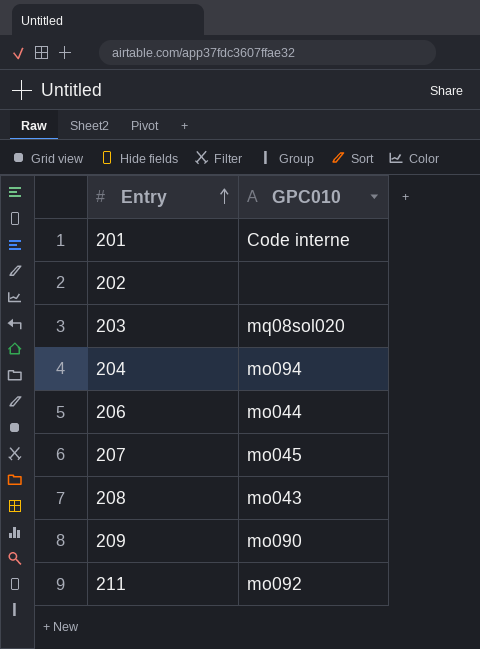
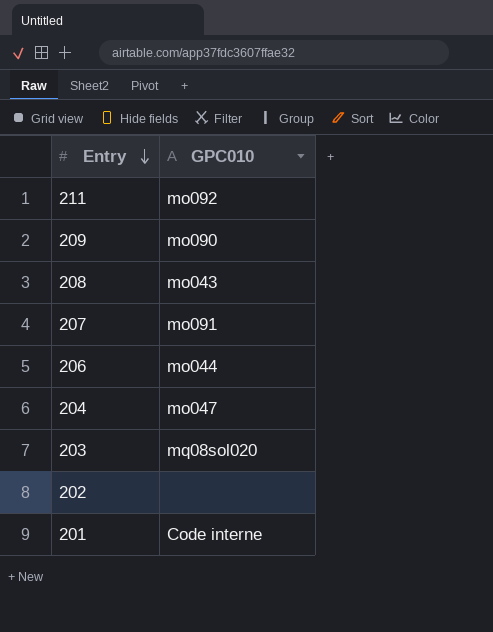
row order: Entry ascending -> Entry descending
207 | GPC010: mo045 -> mo091
204 | GPC010: mo094 -> mo047

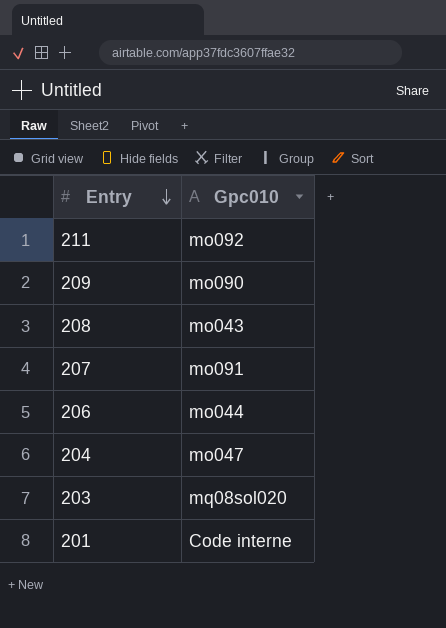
column name: GPC010 -> Gpc010
row 202: none -> none

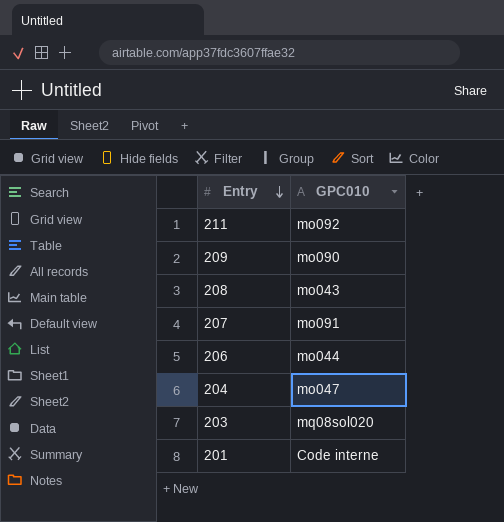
column name: Gpc010 -> GPC010

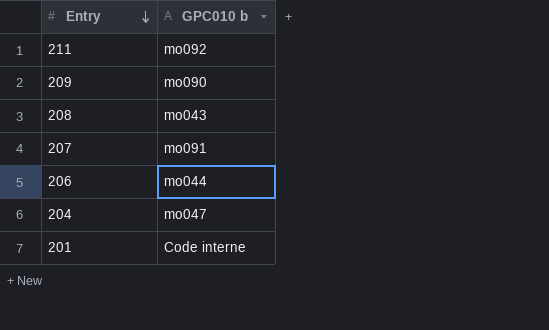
column name: GPC010 -> GPC010 b
row 203: mq08sol020 -> none

